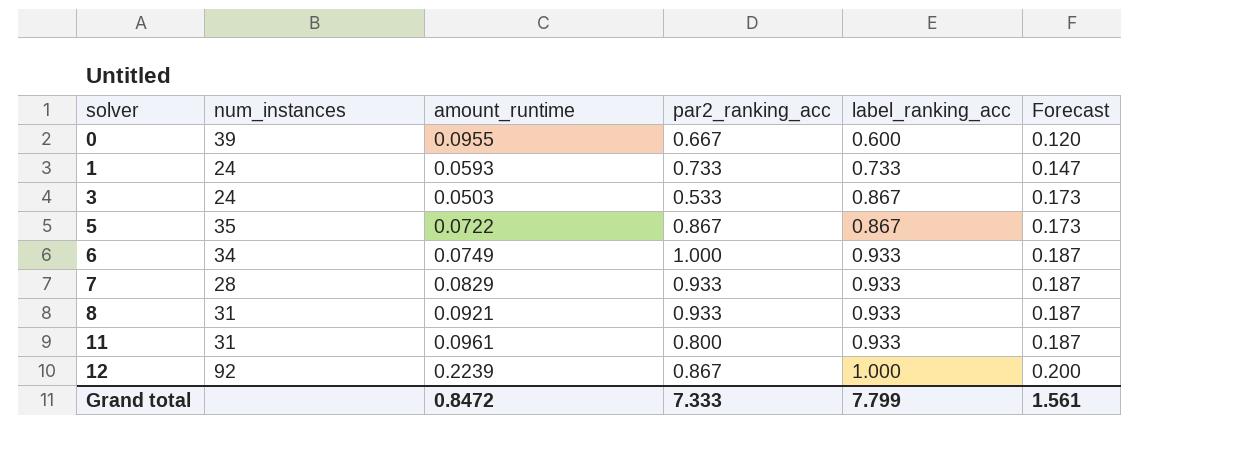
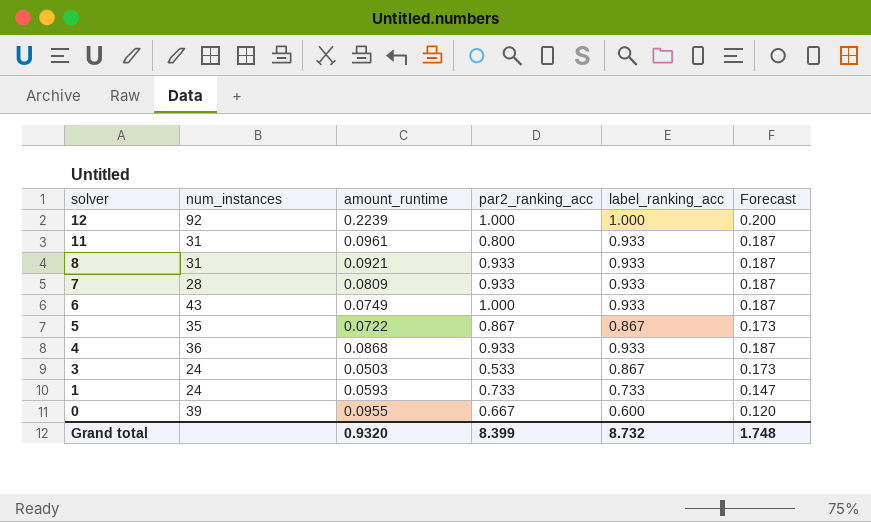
row order: solver ascending -> solver descending
12 | par2_ranking_acc: 0.867 -> 1.000
7 | amount_runtime: 0.0829 -> 0.0809
6 | num_instances: 34 -> 43
row 4: none -> 36 | 0.0868 | 0.933 | 0.933 | 0.187
Grand total | amount_runtime: 0.8472 -> 0.9320
Grand total | par2_ranking_acc: 7.333 -> 8.399
Grand total | label_ranking_acc: 7.799 -> 8.732
Grand total | Forecast: 1.561 -> 1.748

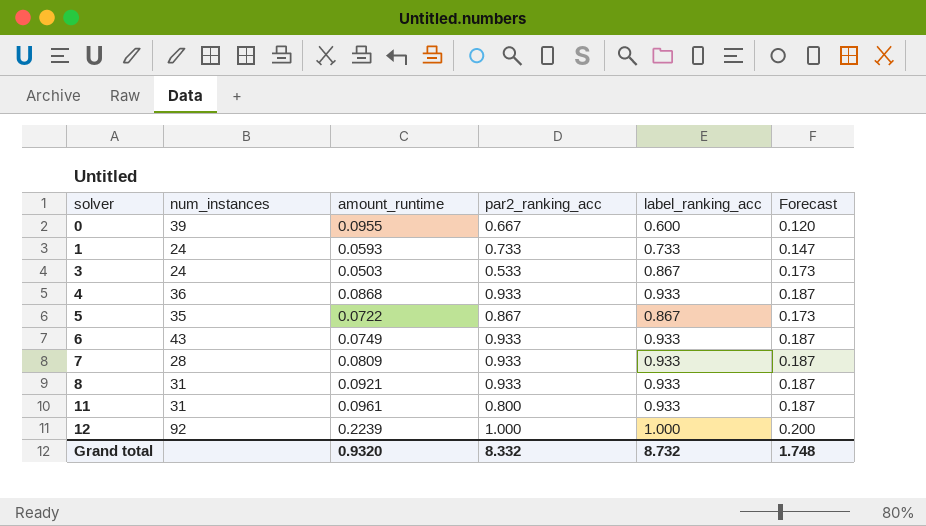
row order: solver descending -> solver ascending
6 | par2_ranking_acc: 1.000 -> 0.933
Grand total | par2_ranking_acc: 8.399 -> 8.332

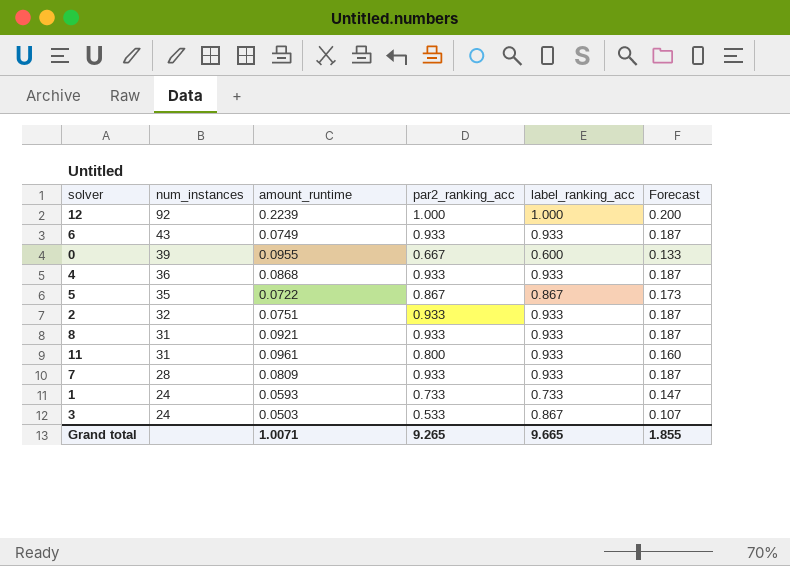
row order: solver ascending -> num_instances descending
column Forecast | formula: [label_ranking_acc] * 0.2 -> [par2_ranking_acc] * 0.2
row 2: none -> 32 | 0.0751 | 0.933 | 0.933 | 0.187
Grand total | amount_runtime: 0.9320 -> 1.0071
Grand total | par2_ranking_acc: 8.332 -> 9.265
Grand total | label_ranking_acc: 8.732 -> 9.665
Grand total | Forecast: 1.748 -> 1.855

